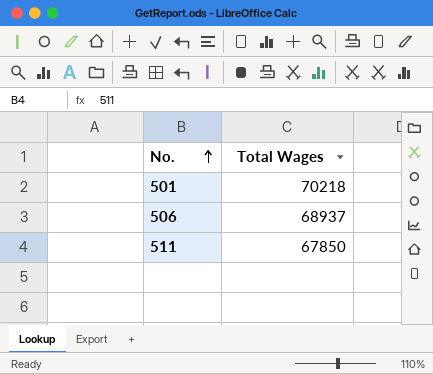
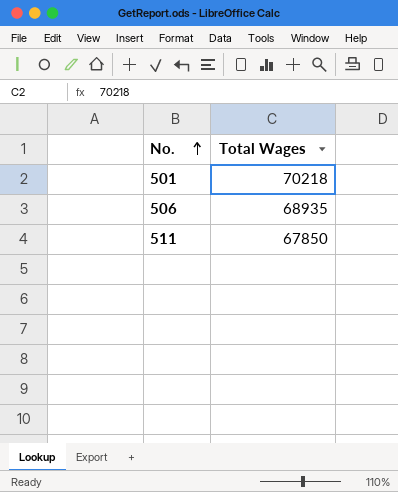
506 | Total Wages: 68937 -> 68935

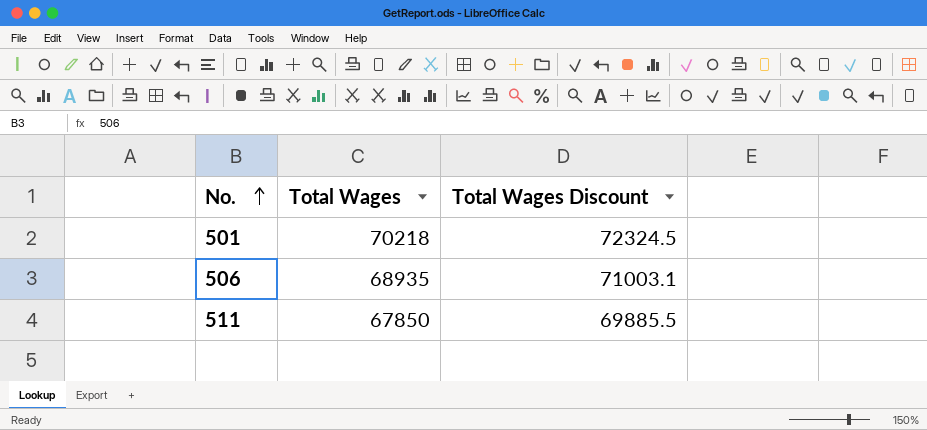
column Total Wages Discount | formula: none -> [Total Wages] * 1.03

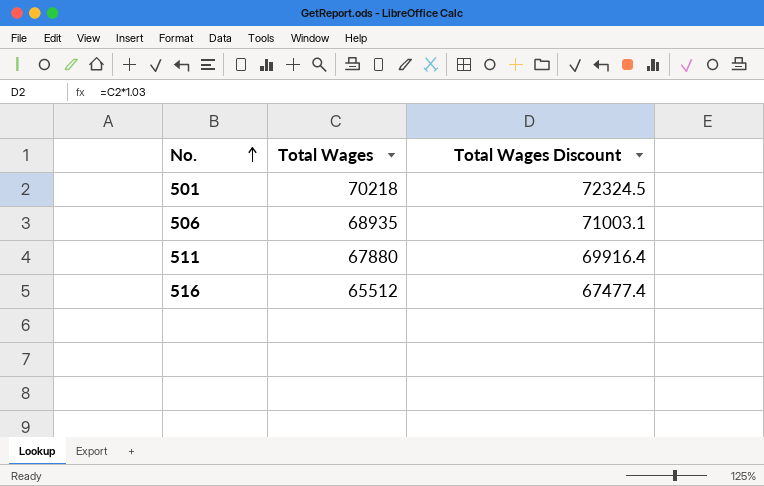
511 | Total Wages: 67850 -> 67880
511 | Total Wages Discount: 69885.5 -> 69916.4
row 516: none -> 65512 | 67477.4

